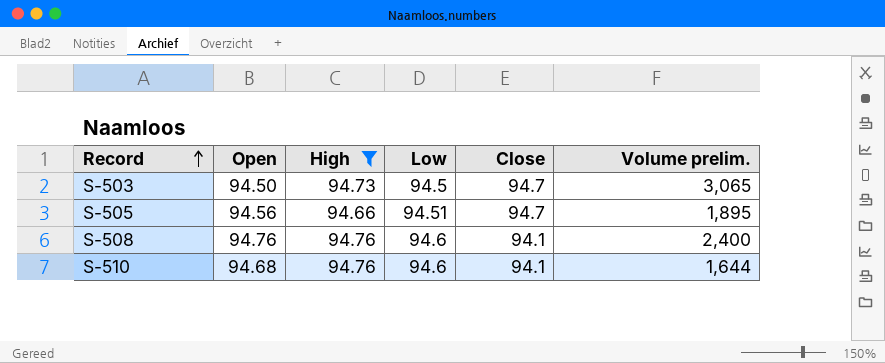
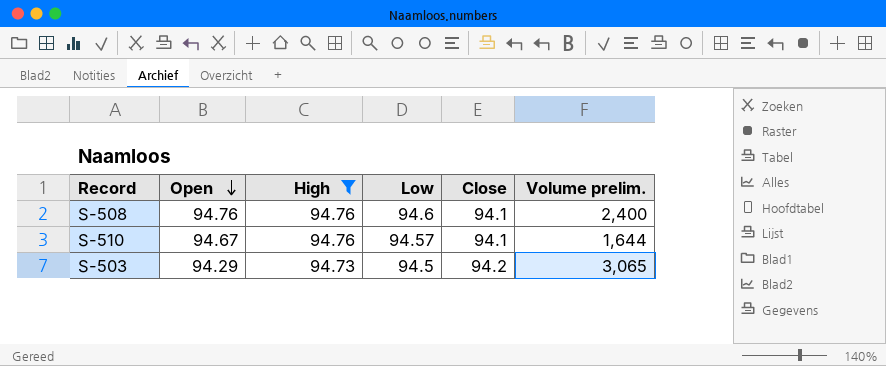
row order: Record ascending -> Open descending
row S-505: 94.56 | 94.66 | 94.51 | 94.7 | 1,895 -> none
S-510 | Open: 94.68 -> 94.67
S-510 | Low: 94.6 -> 94.57
S-503 | Open: 94.50 -> 94.29
S-503 | Close: 94.7 -> 94.2

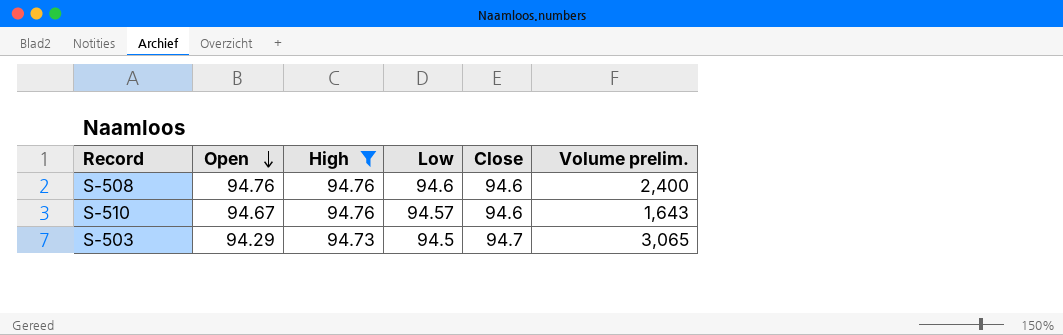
S-508 | Close: 94.1 -> 94.6
S-510 | Close: 94.1 -> 94.6
S-510 | Volume prelim.: 1,644 -> 1,643
S-503 | Close: 94.2 -> 94.7

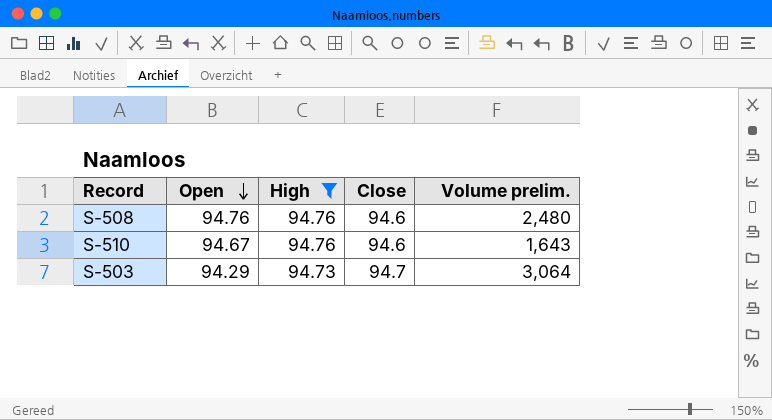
column Low | position: 4 -> none
S-508 | Volume prelim.: 2,400 -> 2,480
S-503 | Volume prelim.: 3,065 -> 3,064

